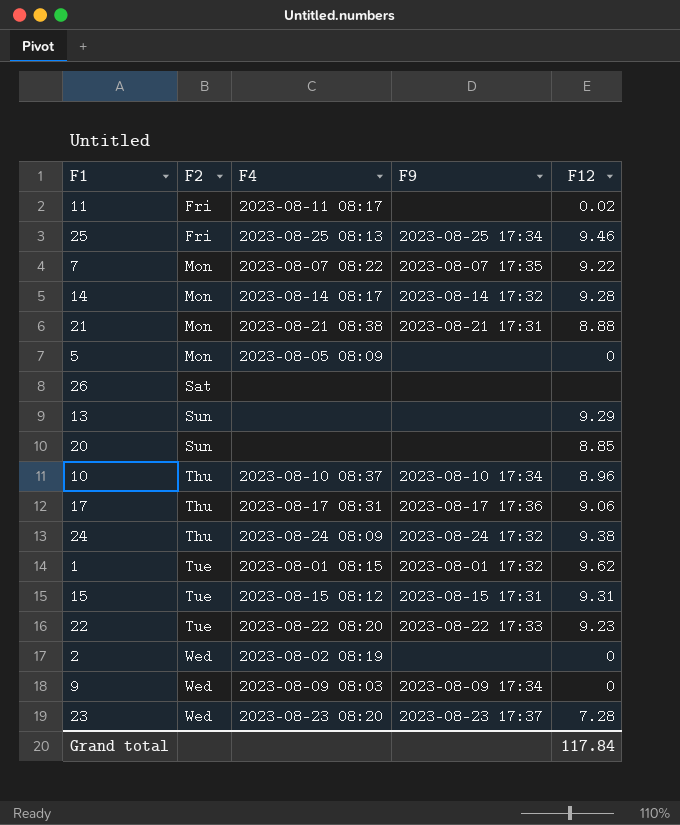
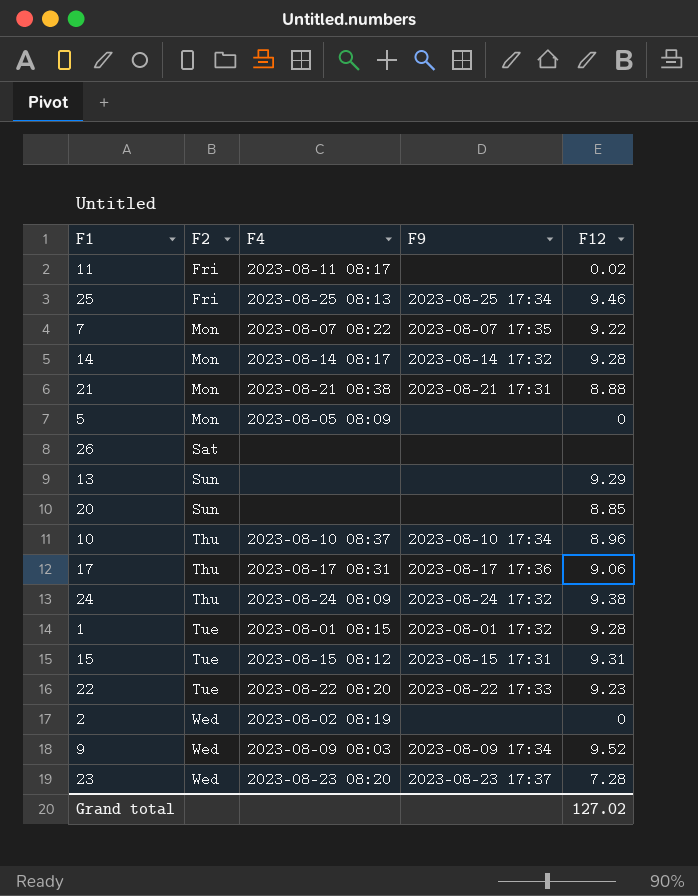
1 | F12: 9.62 -> 9.28
9 | F12: 0 -> 9.52
Grand total | F12: 117.84 -> 127.02

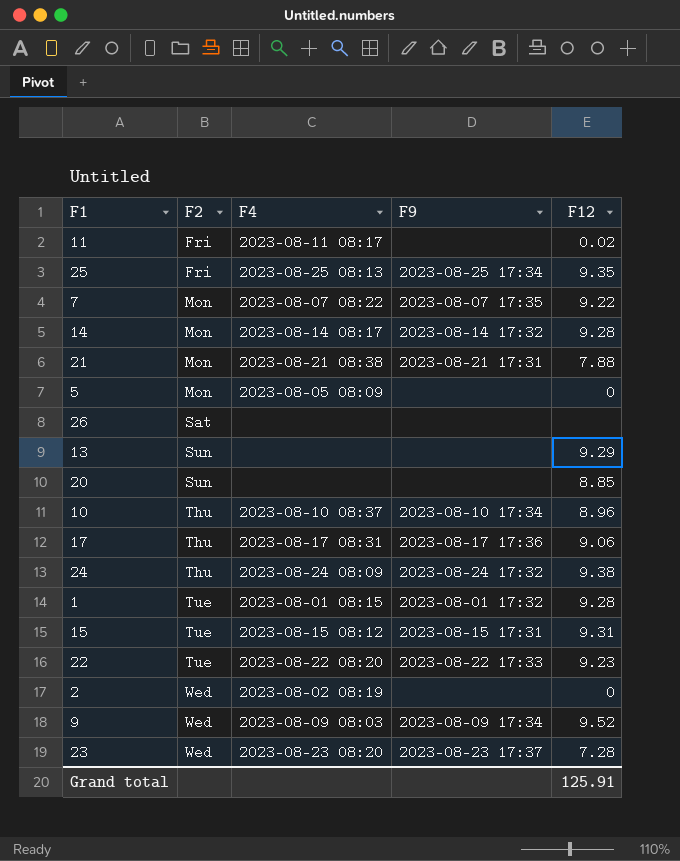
25 | F12: 9.46 -> 9.35
21 | F12: 8.88 -> 7.88
Grand total | F12: 127.02 -> 125.91

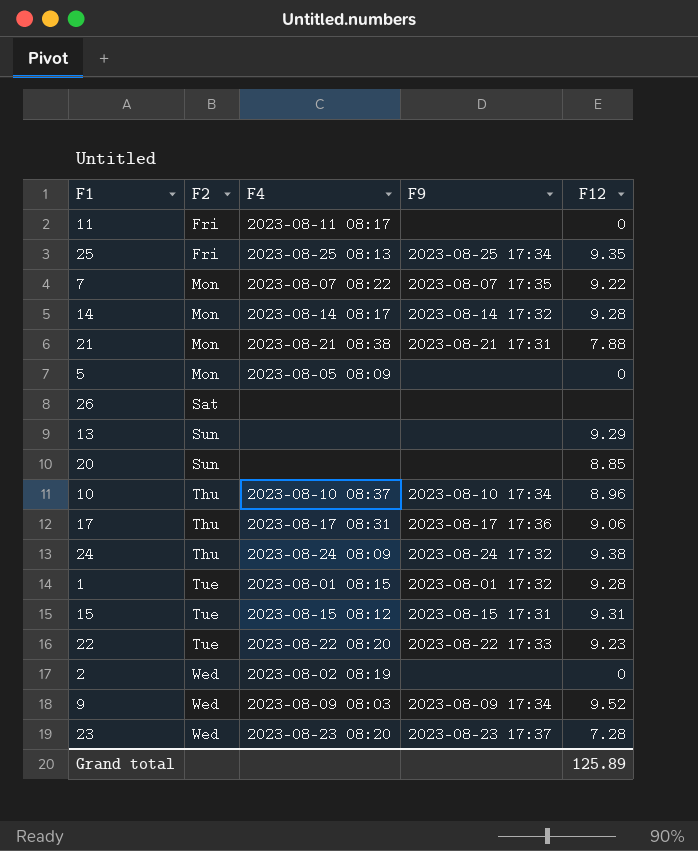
11 | F12: 0.02 -> 0
Grand total | F12: 125.91 -> 125.89

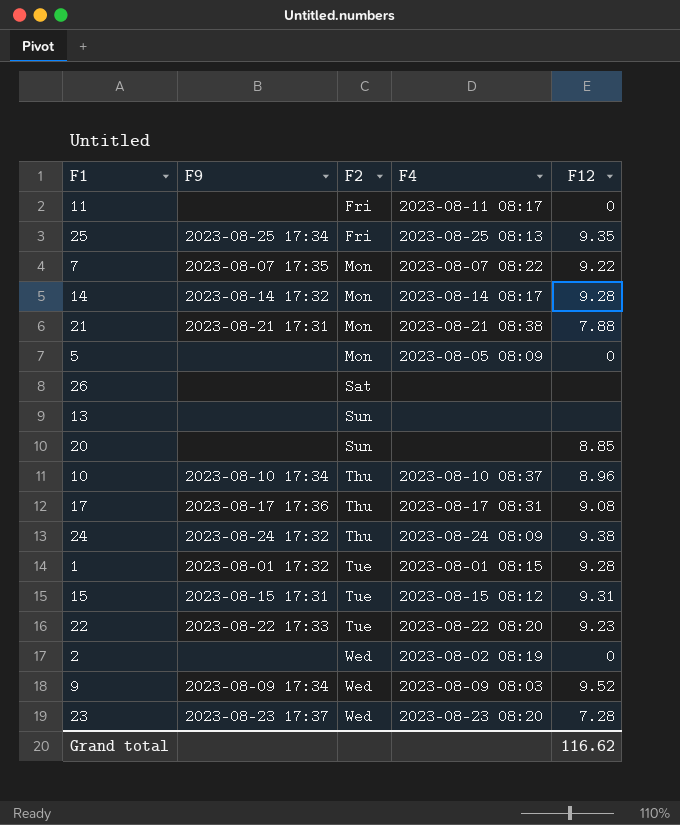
column F9 | position: 4 -> 2
13 | F12: 9.29 -> none
17 | F12: 9.06 -> 9.08
Grand total | F12: 125.89 -> 116.62

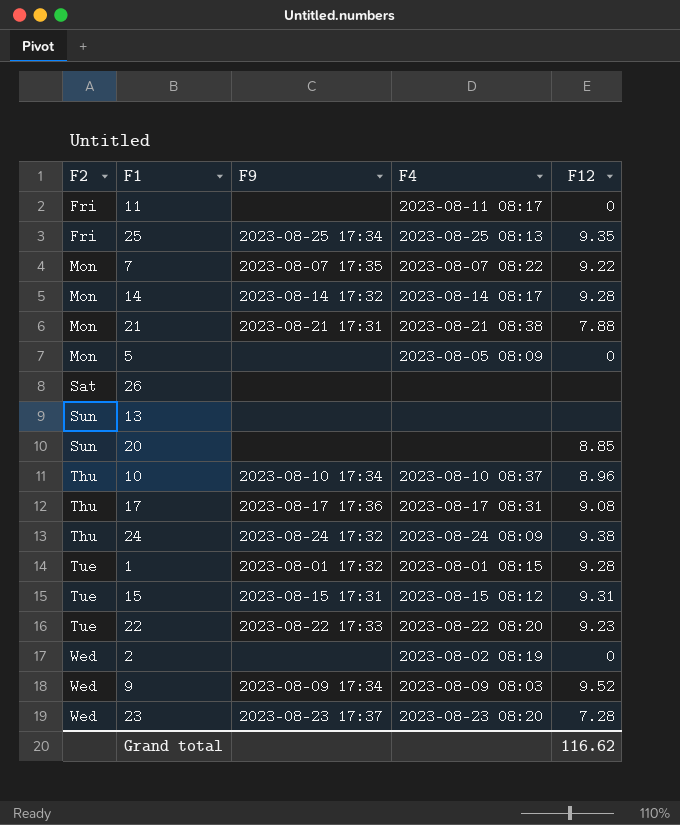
column F2 | position: 3 -> 1

